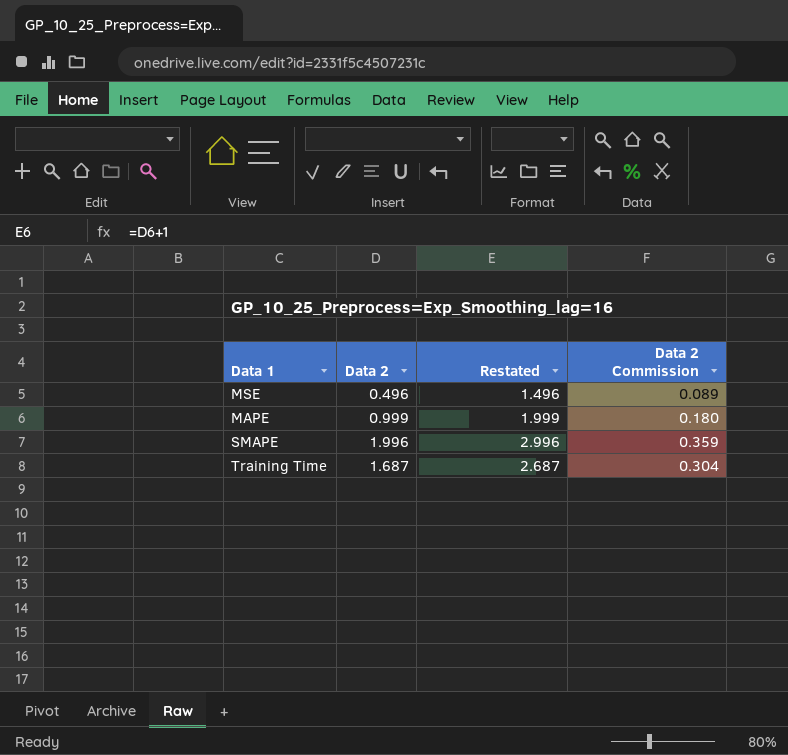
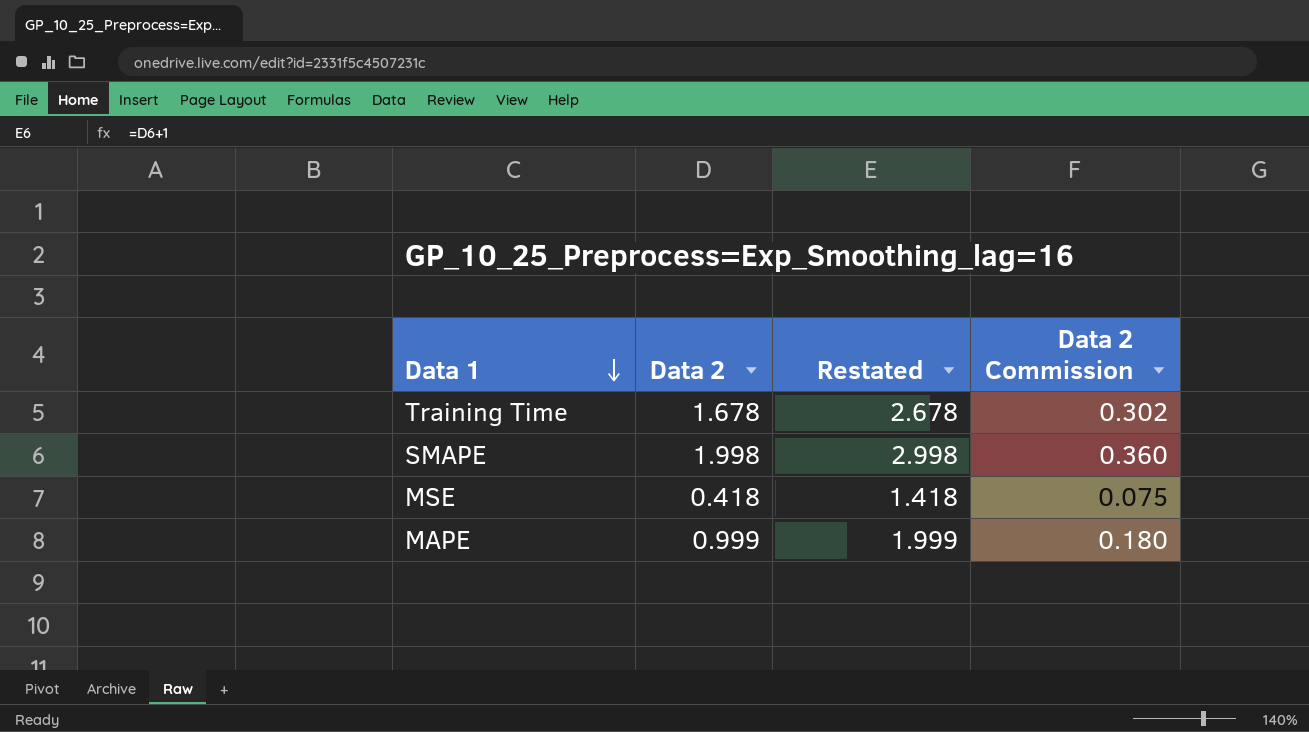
row order: none -> Data 1 descending
Training Time | Data 2: 1.687 -> 1.678
Training Time | Restated: 2.687 -> 2.678
Training Time | Data 2 Commission: 0.304 -> 0.302
SMAPE | Data 2: 1.996 -> 1.998
SMAPE | Restated: 2.996 -> 2.998
SMAPE | Data 2 Commission: 0.359 -> 0.360
MSE | Data 2: 0.496 -> 0.418
MSE | Restated: 1.496 -> 1.418
MSE | Data 2 Commission: 0.089 -> 0.075

